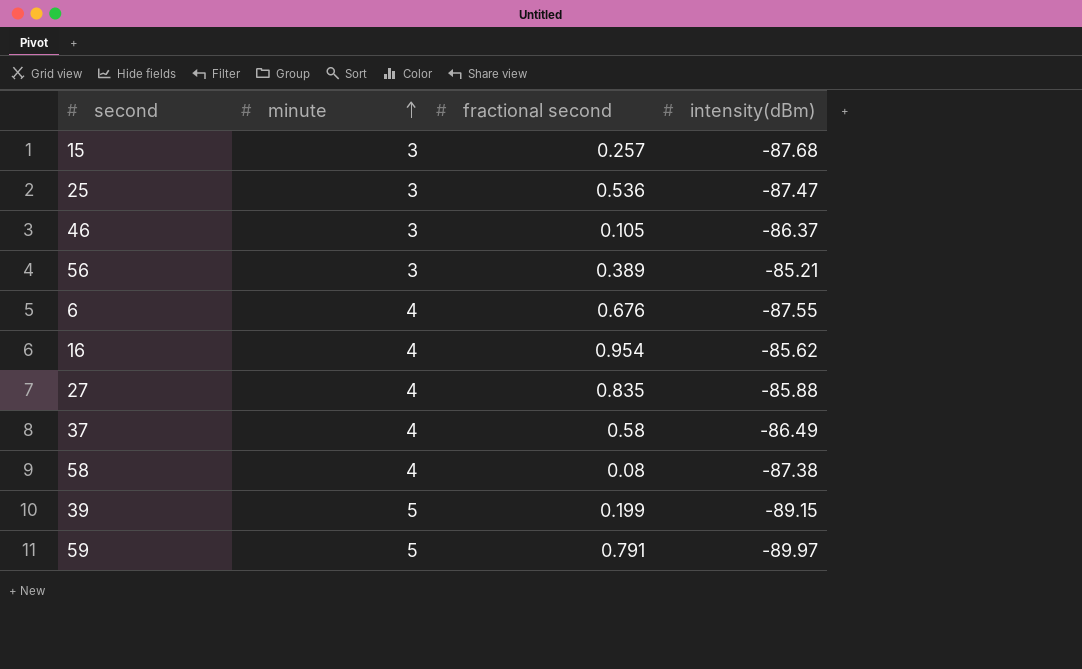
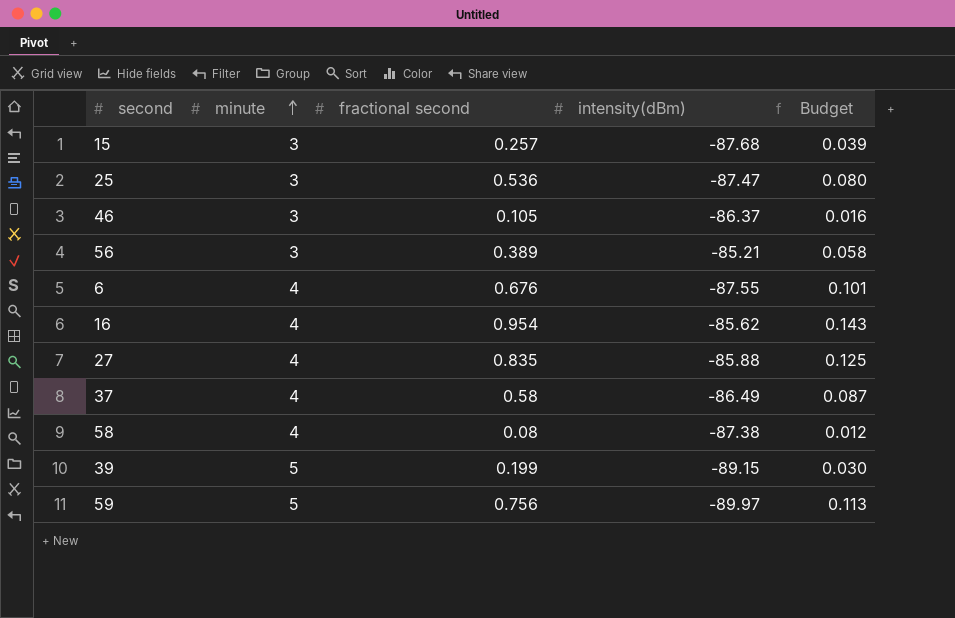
column Budget | formula: none -> [fractional second] * 0.15
59 | fractional second: 0.791 -> 0.756

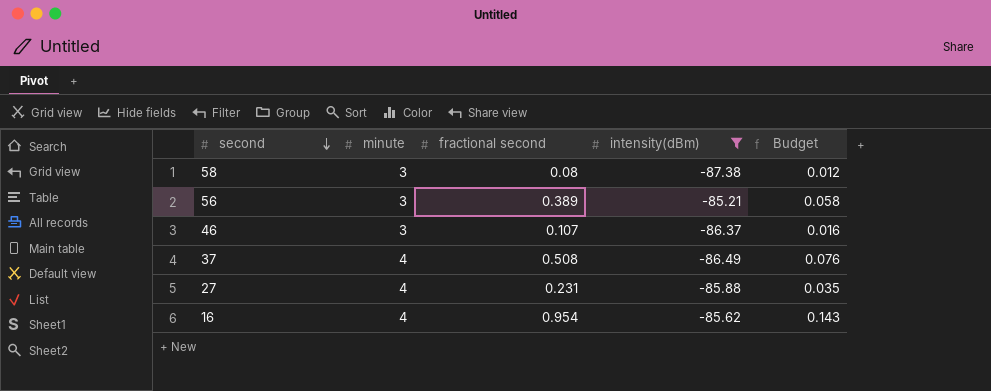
filter: none -> intensity(dBm) >= -87.38
row order: minute ascending -> second descending
58 | minute: 4 -> 3
46 | fractional second: 0.105 -> 0.107
37 | fractional second: 0.58 -> 0.508
37 | Budget: 0.087 -> 0.076
27 | fractional second: 0.835 -> 0.231
27 | Budget: 0.125 -> 0.035

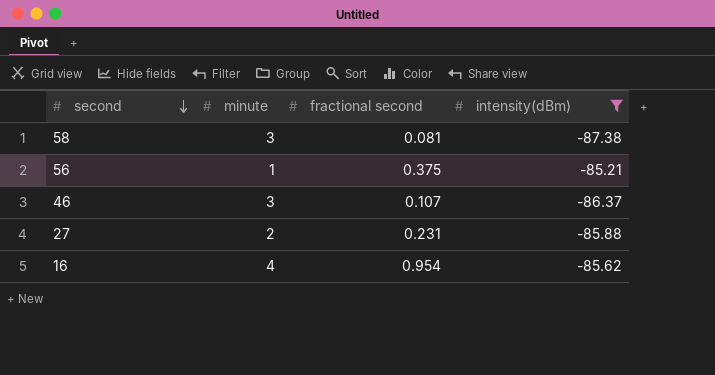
column Budget | formula: [fractional second] * 0.15 -> none
row 37: 4 | 0.508 | -86.49 | 0.076 -> none
58 | fractional second: 0.08 -> 0.081
56 | minute: 3 -> 1
56 | fractional second: 0.389 -> 0.375
27 | minute: 4 -> 2

